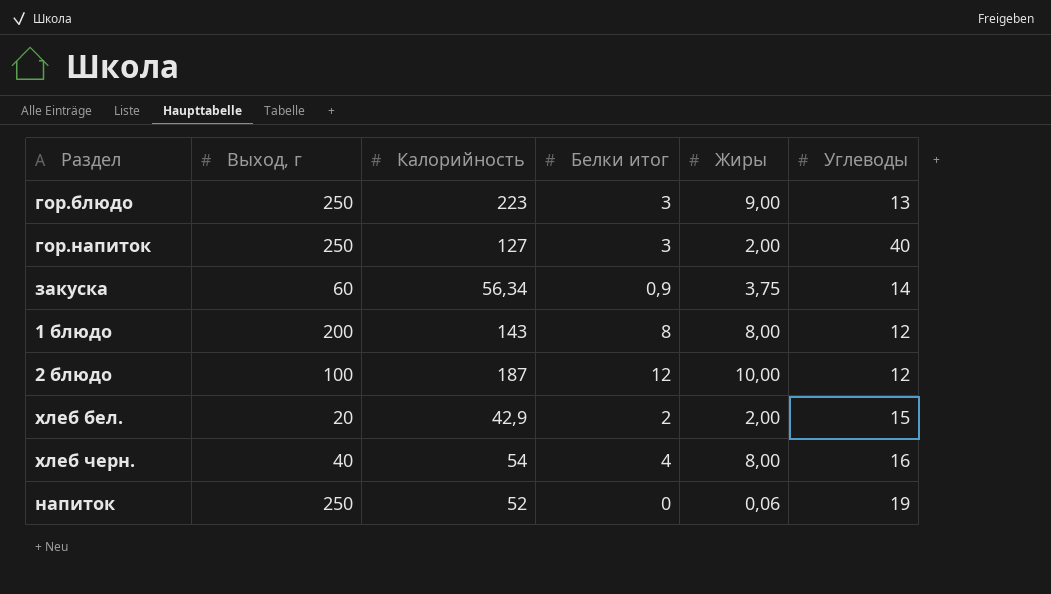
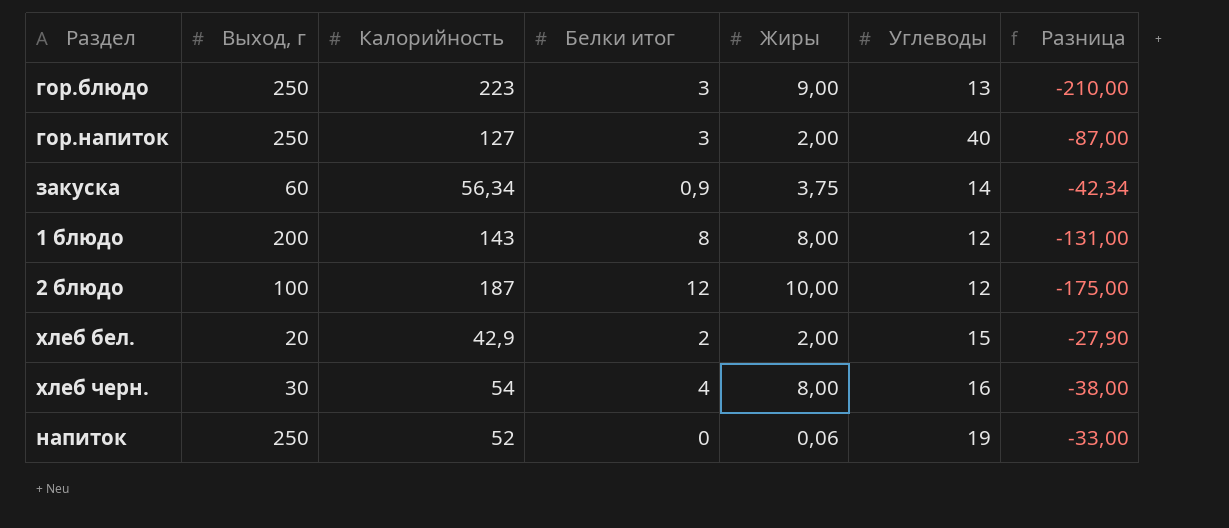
column Разница | formula: none -> [Углеводы] - [Калорийность]
хлеб черн. | Выход, г: 40 -> 30

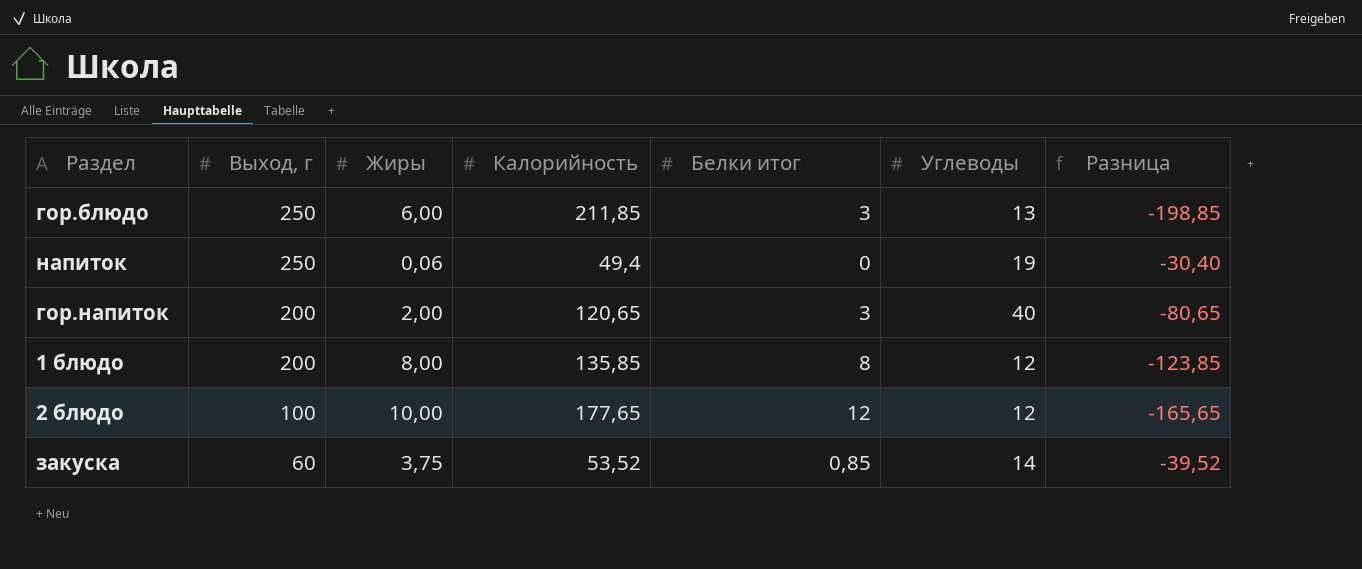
row order: none -> Выход, г descending
column Жиры | position: 5 -> 3
row хлеб бел.: 20 | 42,9 | 2 | 2,00 | 15 | -27,90 -> none
row хлеб черн.: 30 | 54 | 4 | 8,00 | 16 | -38,00 -> none
гор.блюдо | Жиры: 9,00 -> 6,00
гор.блюдо | Калорийность: 223 -> 211,85
гор.блюдо | Разница: -210,00 -> -198,85
напиток | Калорийность: 52 -> 49,4
напиток | Разница: -33,00 -> -30,40
гор.напиток | Выход, г: 250 -> 200
гор.напиток | Калорийность: 127 -> 120,65
гор.напиток | Разница: -87,00 -> -80,65
1 блюдо | Калорийность: 143 -> 135,85
1 блюдо | Разница: -131,00 -> -123,85
2 блюдо | Калорийность: 187 -> 177,65
2 блюдо | Разница: -175,00 -> -165,65
закуска | Калорийность: 56,34 -> 53,52
закуска | Белки итог: 0,9 -> 0,85
закуска | Разница: -42,34 -> -39,52

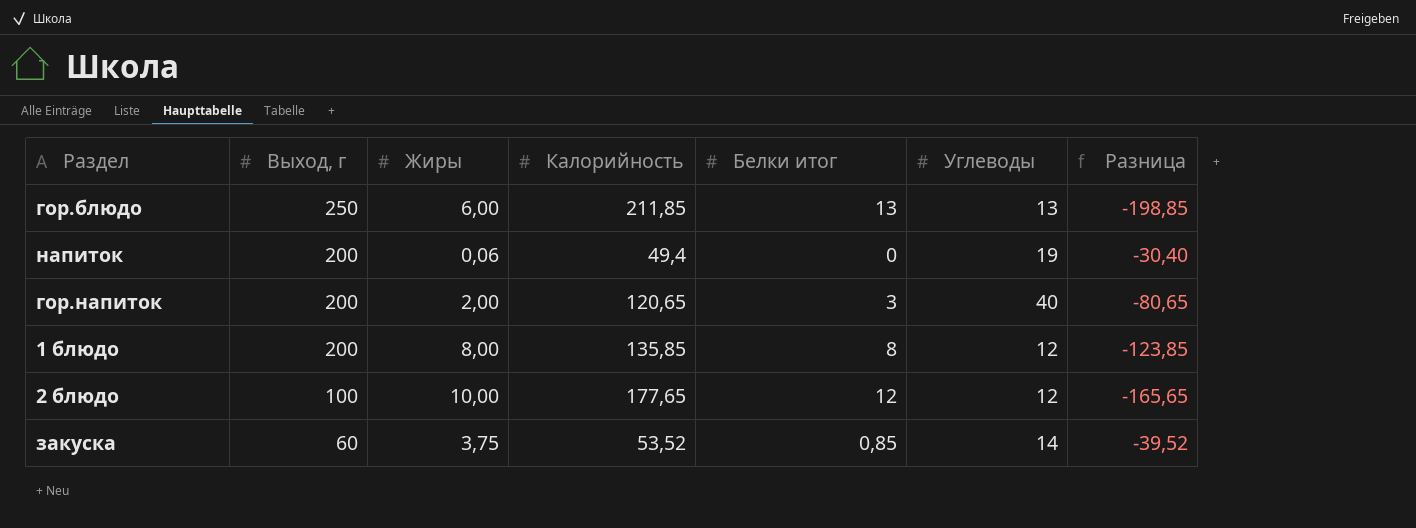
гор.блюдо | Белки итог: 3 -> 13
напиток | Выход, г: 250 -> 200

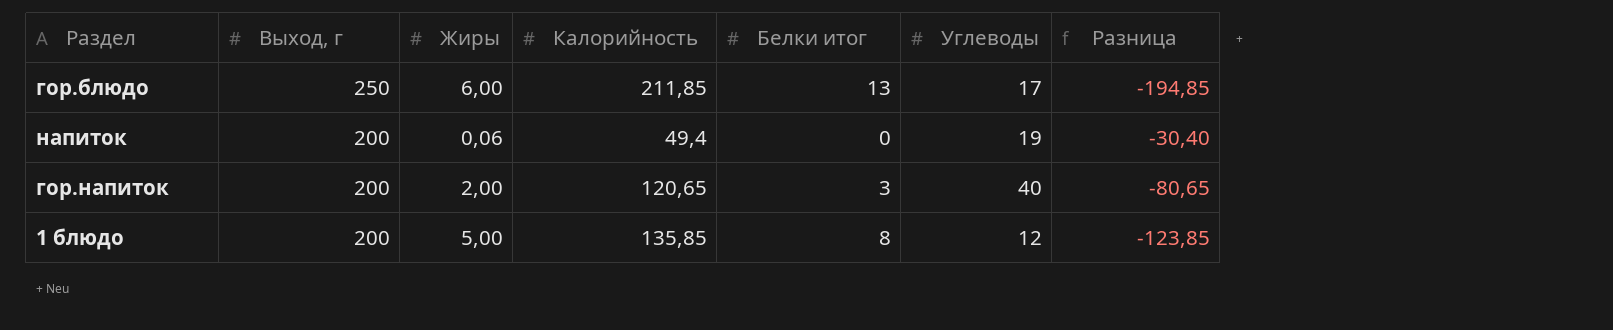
row 2 блюдо: 100 | 10,00 | 177,65 | 12 | 12 | -165,65 -> none
row закуска: 60 | 3,75 | 53,52 | 0,85 | 14 | -39,52 -> none
гор.блюдо | Углеводы: 13 -> 17
гор.блюдо | Разница: -198,85 -> -194,85
1 блюдо | Жиры: 8,00 -> 5,00

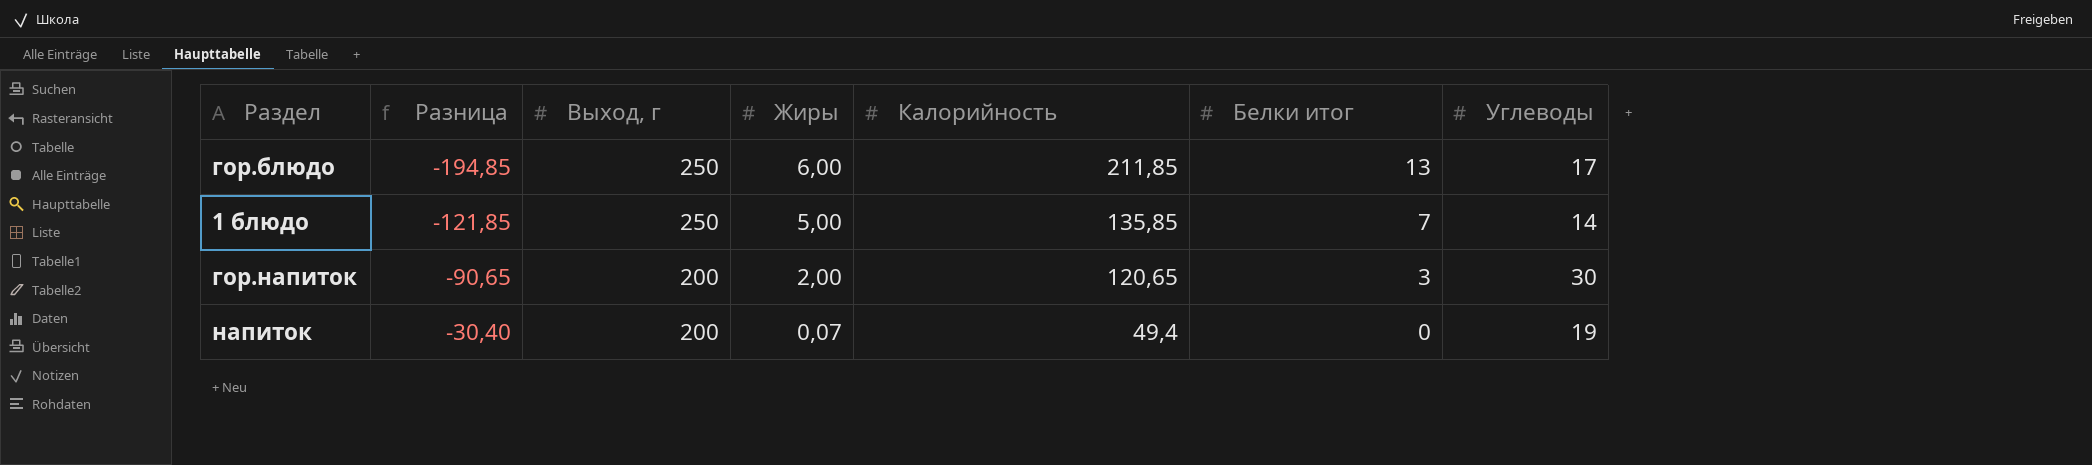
row order: Выход, г descending -> Разница ascending
column Разница | position: 7 -> 2
1 блюдо | Разница: -123,85 -> -121,85
1 блюдо | Выход, г: 200 -> 250
1 блюдо | Белки итог: 8 -> 7
1 блюдо | Углеводы: 12 -> 14
гор.напиток | Разница: -80,65 -> -90,65
гор.напиток | Углеводы: 40 -> 30
напиток | Жиры: 0,06 -> 0,07

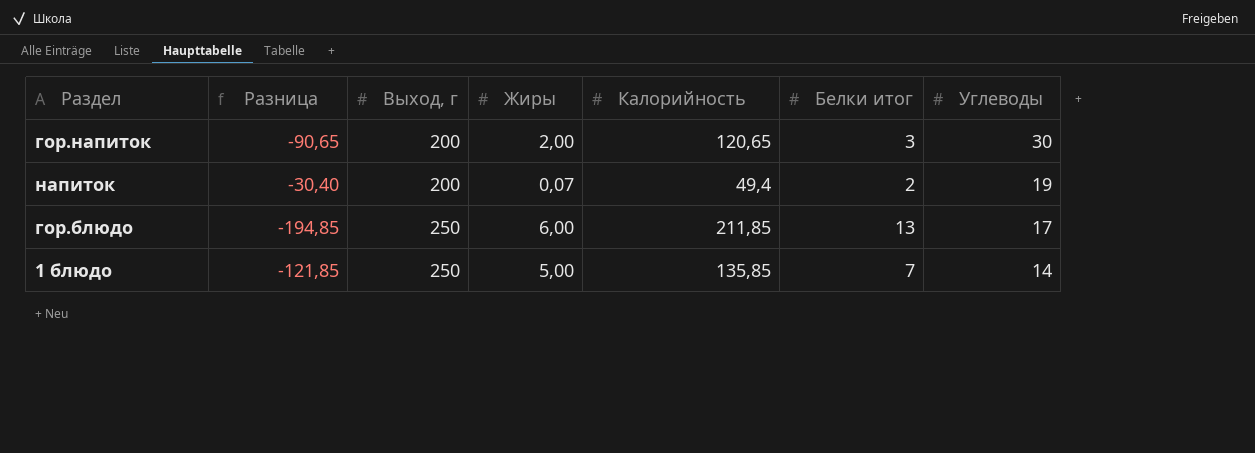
row order: Разница ascending -> Выход, г ascending
напиток | Белки итог: 0 -> 2

